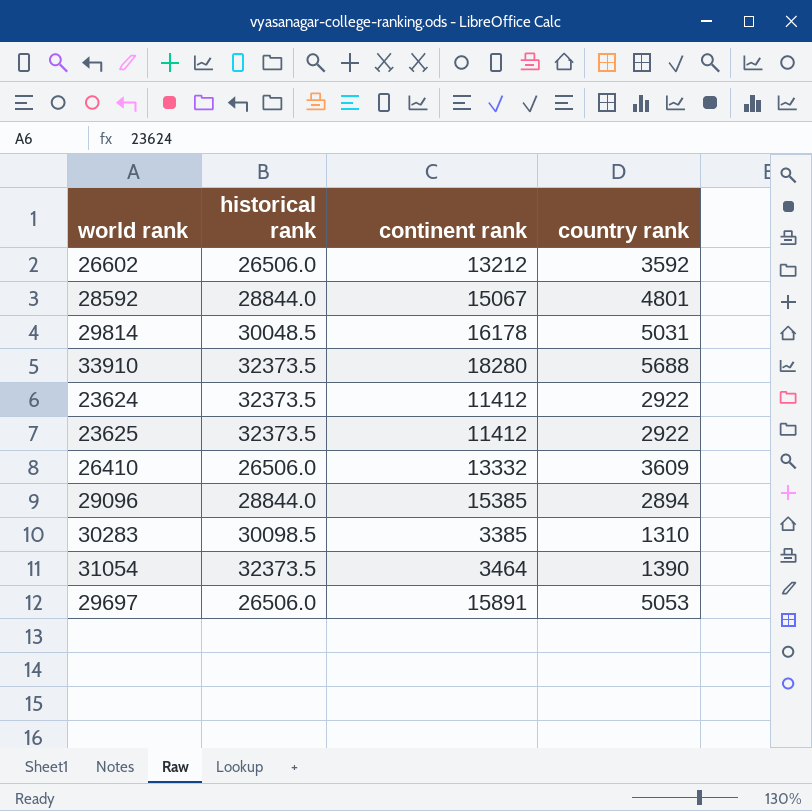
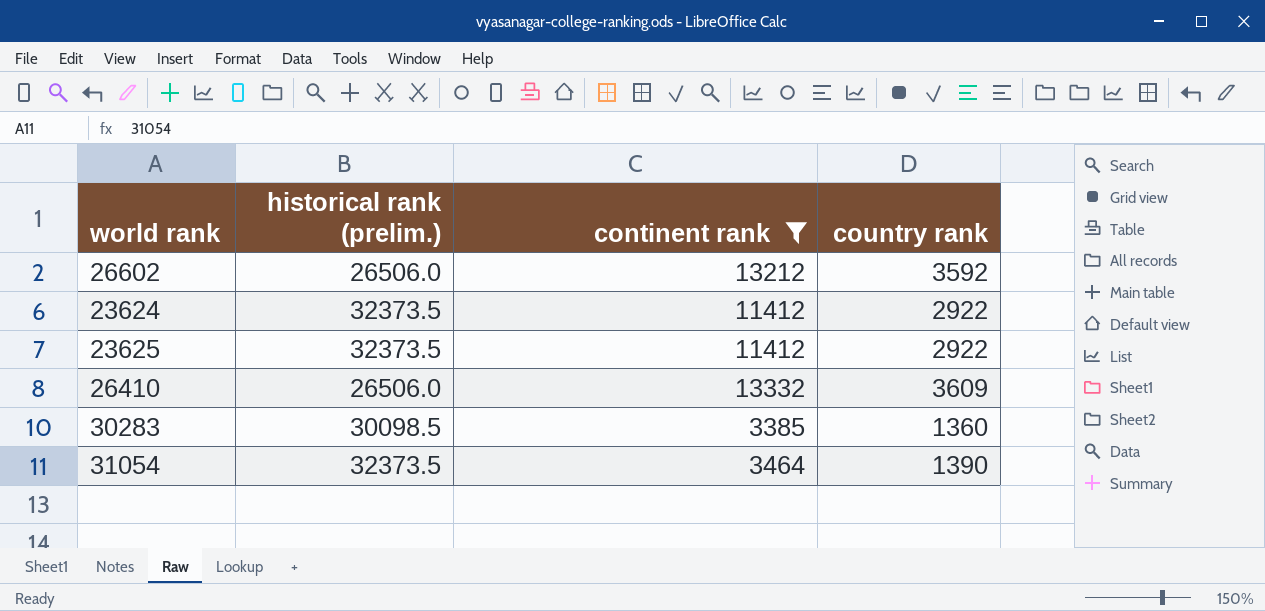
filter: none -> continent rank <= 13332
column name: historical rank -> historical rank (prelim.)
30283 | country rank: 1310 -> 1360

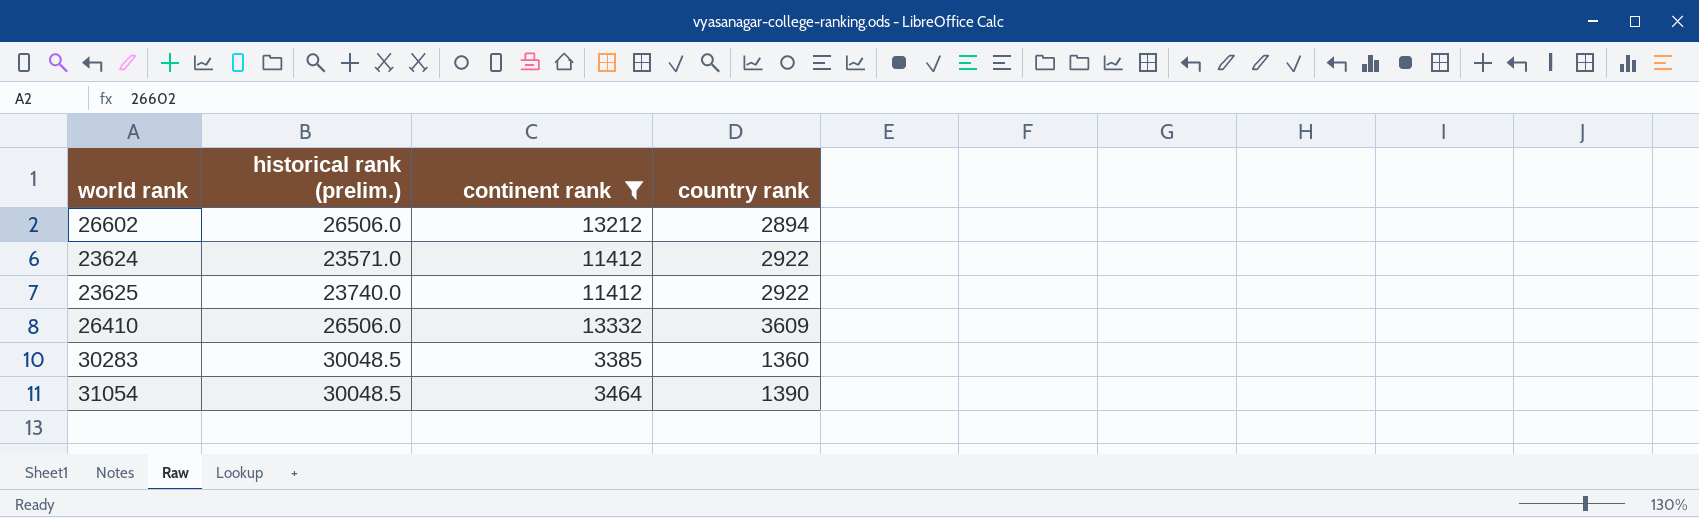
26602 | country rank: 3592 -> 2894
23624 | historical rank (prelim.): 32373.5 -> 23571.0
23625 | historical rank (prelim.): 32373.5 -> 23740.0
30283 | historical rank (prelim.): 30098.5 -> 30048.5
31054 | historical rank (prelim.): 32373.5 -> 30048.5

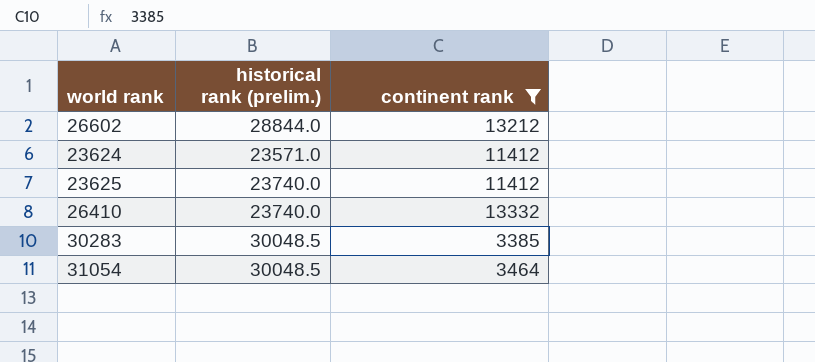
column country rank | position: 4 -> none
26602 | historical rank (prelim.): 26506.0 -> 28844.0
26410 | historical rank (prelim.): 26506.0 -> 23740.0

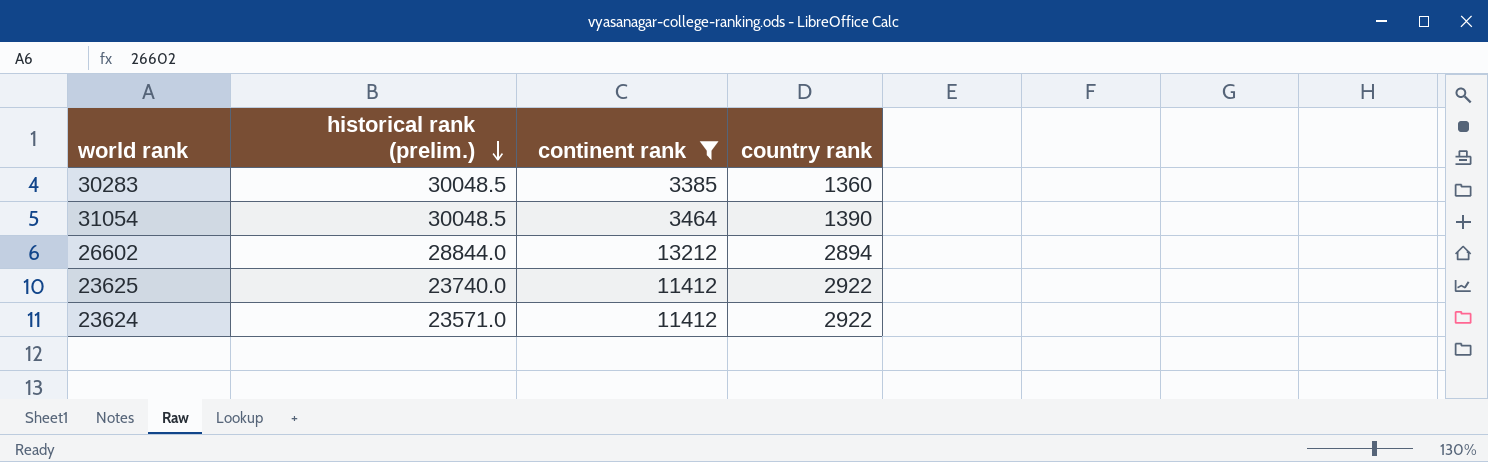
row order: none -> historical rank (prelim.) descending
column country rank | position: none -> 4
row 26410: 23740.0 | 13332 -> none

